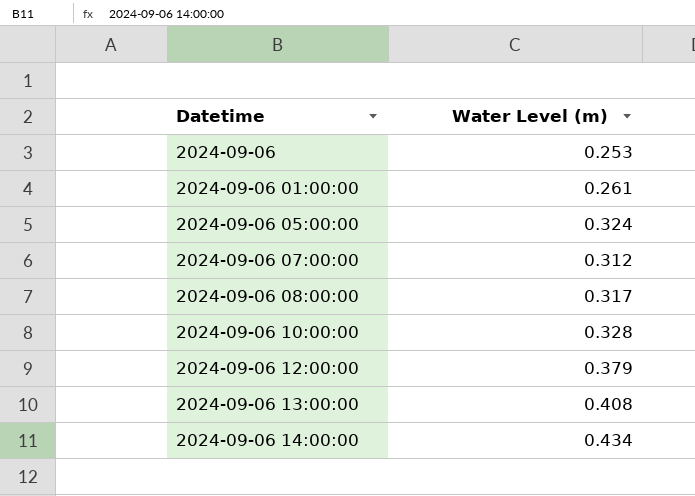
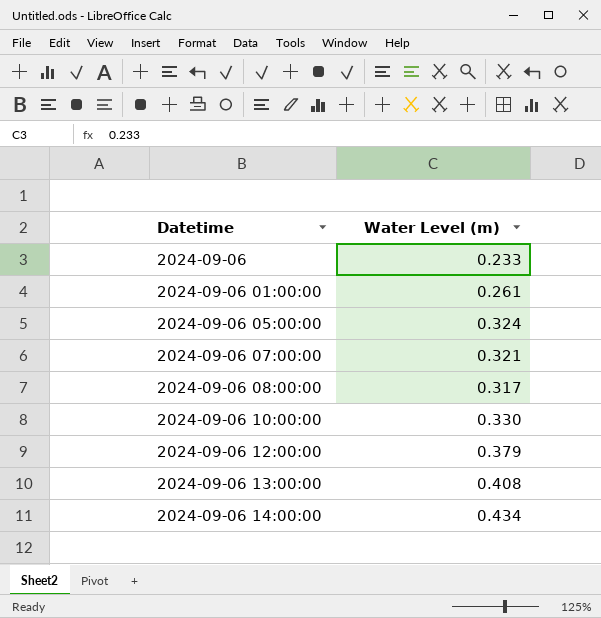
2024-09-06 | Water Level (m): 0.253 -> 0.233
2024-09-06 07:00:00 | Water Level (m): 0.312 -> 0.321
2024-09-06 10:00:00 | Water Level (m): 0.328 -> 0.330

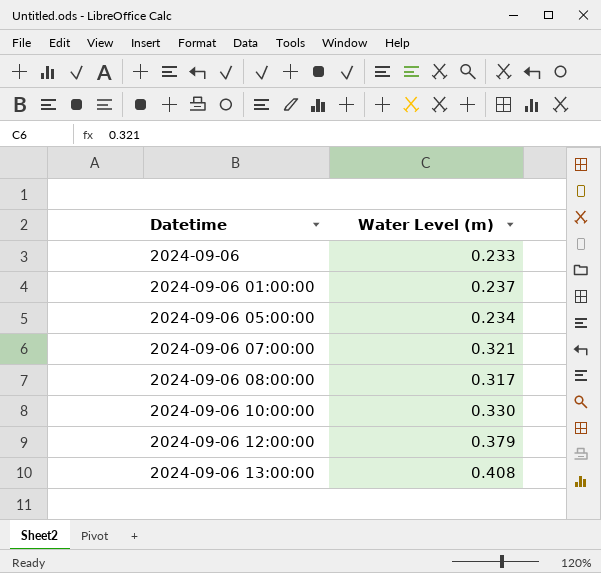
row 2024-09-06 14:00:00: 0.434 -> none
2024-09-06 01:00:00 | Water Level (m): 0.261 -> 0.237
2024-09-06 05:00:00 | Water Level (m): 0.324 -> 0.234

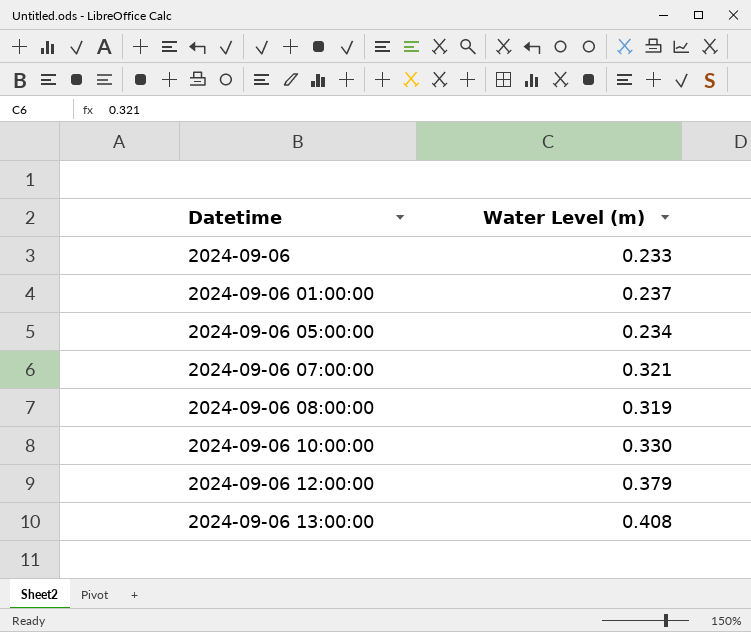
2024-09-06 08:00:00 | Water Level (m): 0.317 -> 0.319

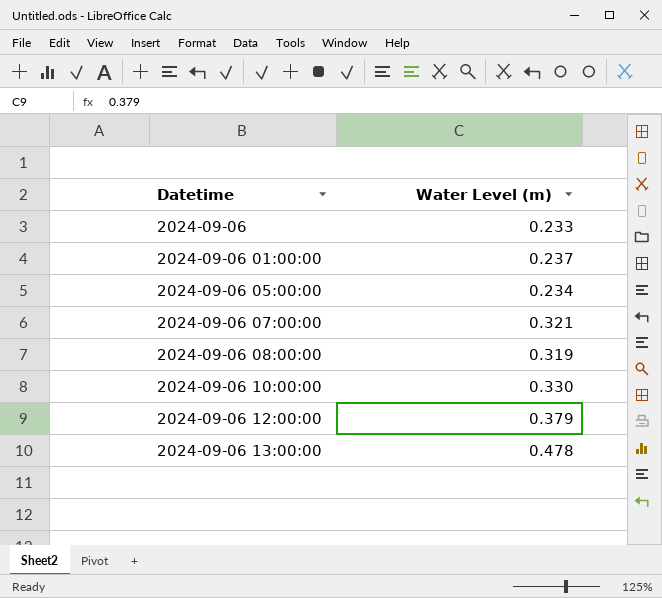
2024-09-06 13:00:00 | Water Level (m): 0.408 -> 0.478

